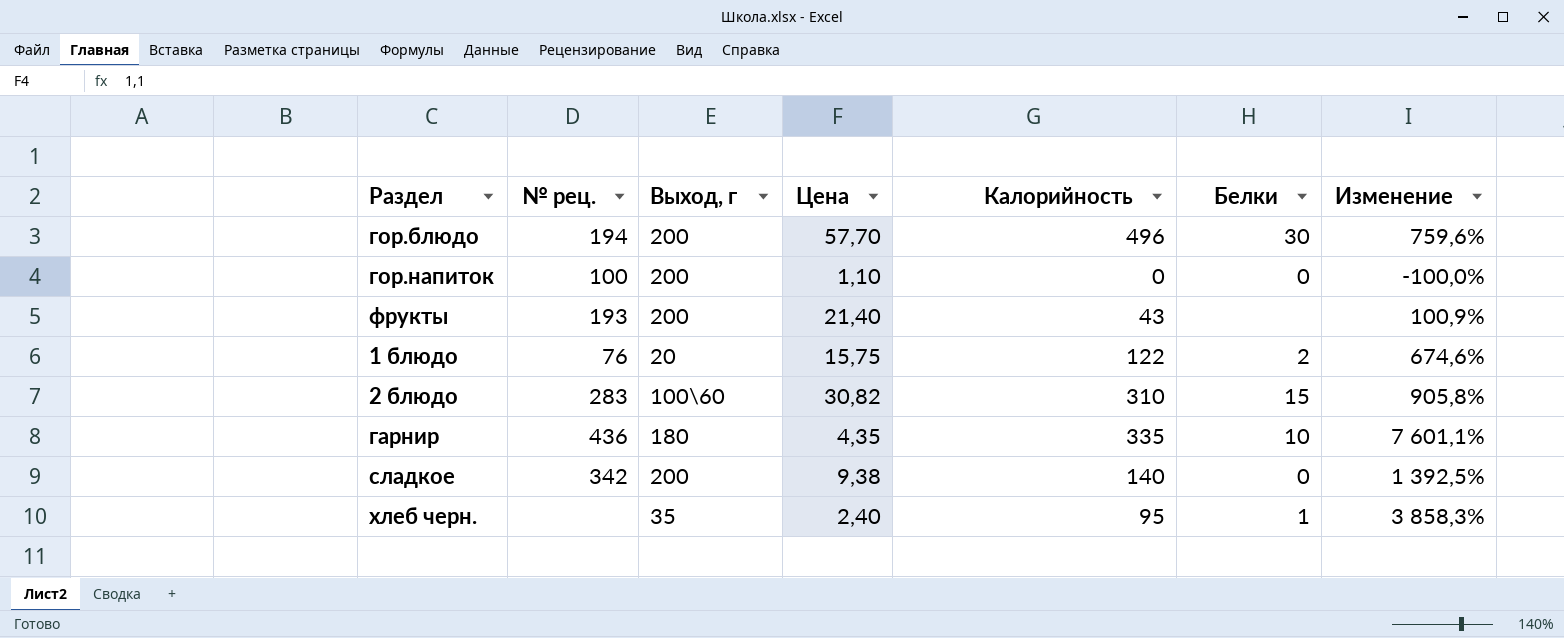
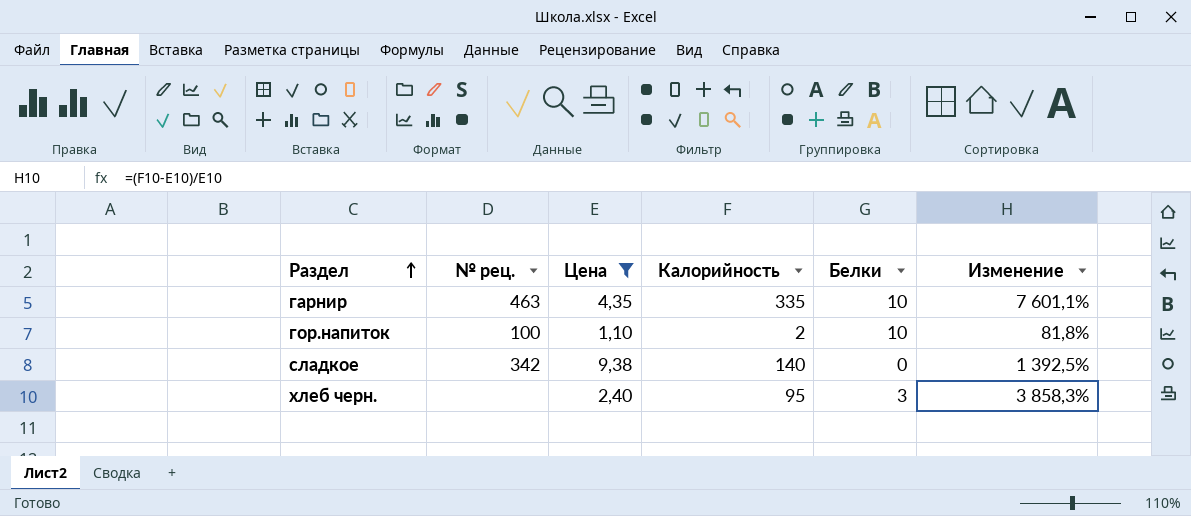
filter: none -> Цена <= 9,38
row order: none -> Раздел ascending
column Выход, г | position: 3 -> none
гарнир | № рец.: 436 -> 463
гор.напиток | Калорийность: 0 -> 2
гор.напиток | Белки: 0 -> 10
гор.напиток | Изменение: -100,0% -> 81,8%
хлеб черн. | Белки: 1 -> 3

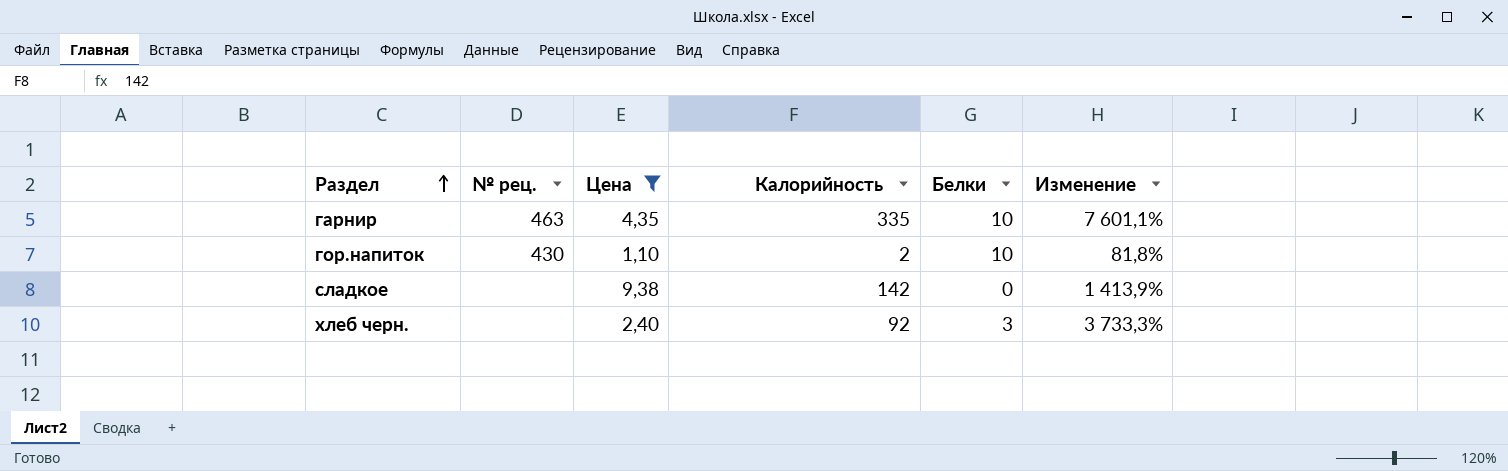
гор.напиток | № рец.: 100 -> 430
сладкое | № рец.: 342 -> none
сладкое | Калорийность: 140 -> 142
сладкое | Изменение: 1 392,5% -> 1 413,9%
хлеб черн. | Калорийность: 95 -> 92
хлеб черн. | Изменение: 3 858,3% -> 3 733,3%

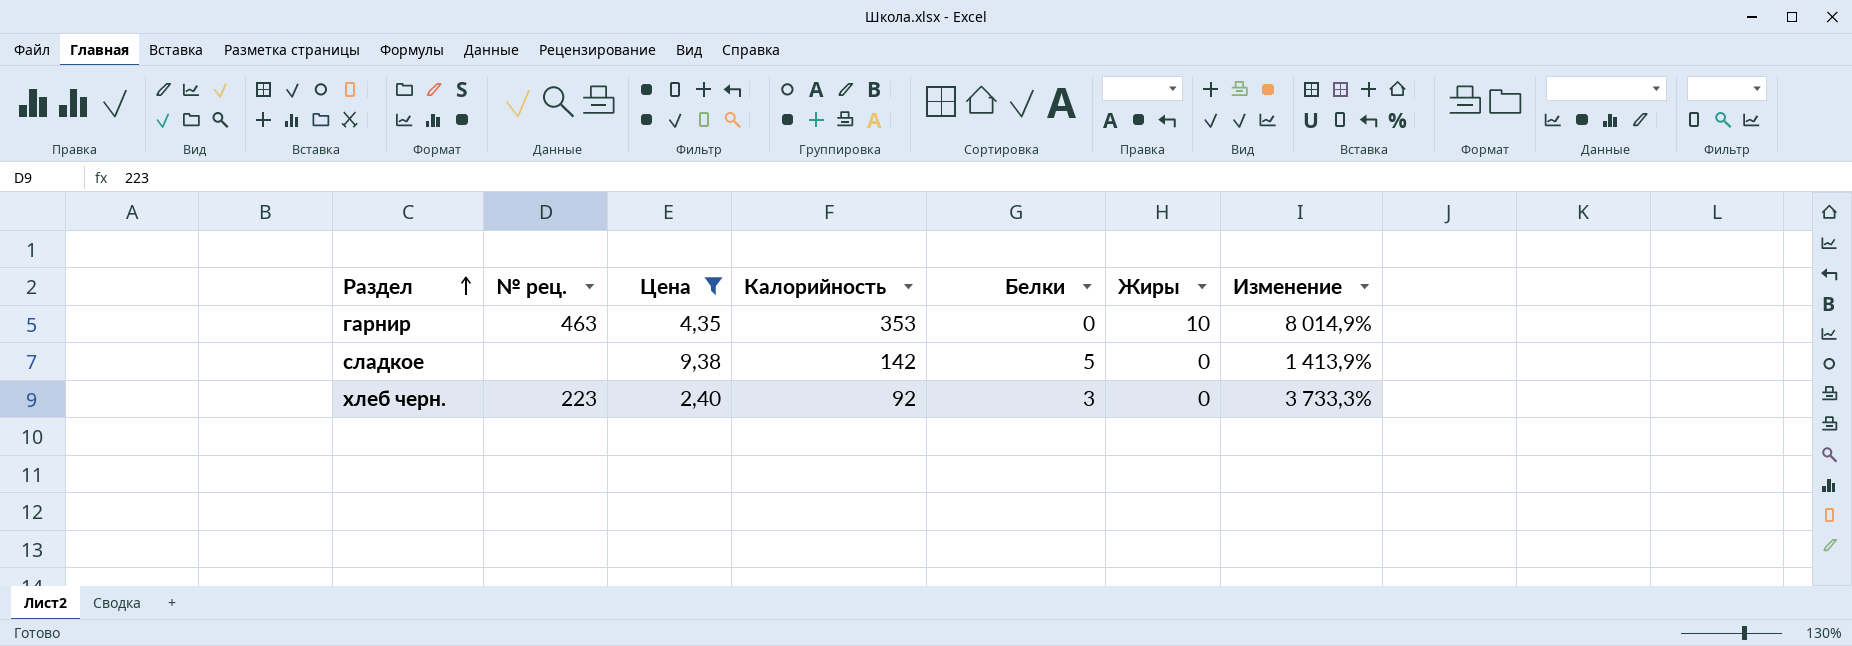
column Жиры | position: none -> 6
row гор.напиток: 430 | 1,10 | 2 | 10 | 81,8% -> none
гарнир | Калорийность: 335 -> 353
гарнир | Белки: 10 -> 0
гарнир | Изменение: 7 601,1% -> 8 014,9%
сладкое | Белки: 0 -> 5
хлеб черн. | № рец.: none -> 223

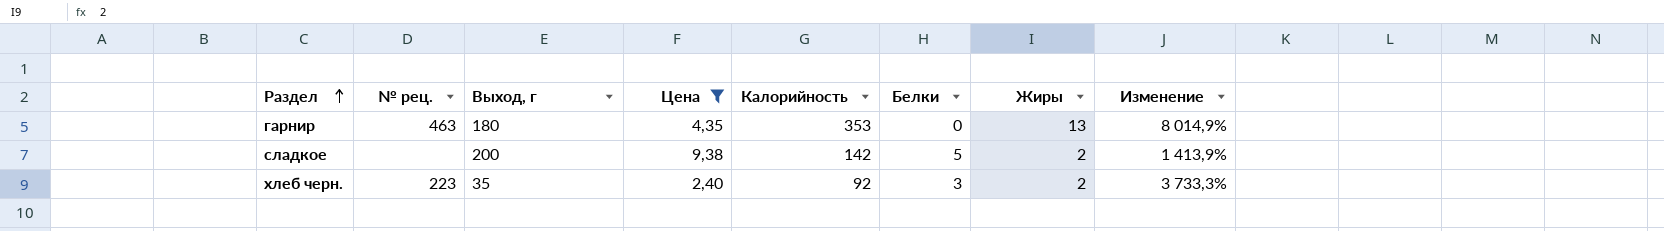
column Выход, г | position: none -> 3
гарнир | Жиры: 10 -> 13
сладкое | Жиры: 0 -> 2
хлеб черн. | Жиры: 0 -> 2

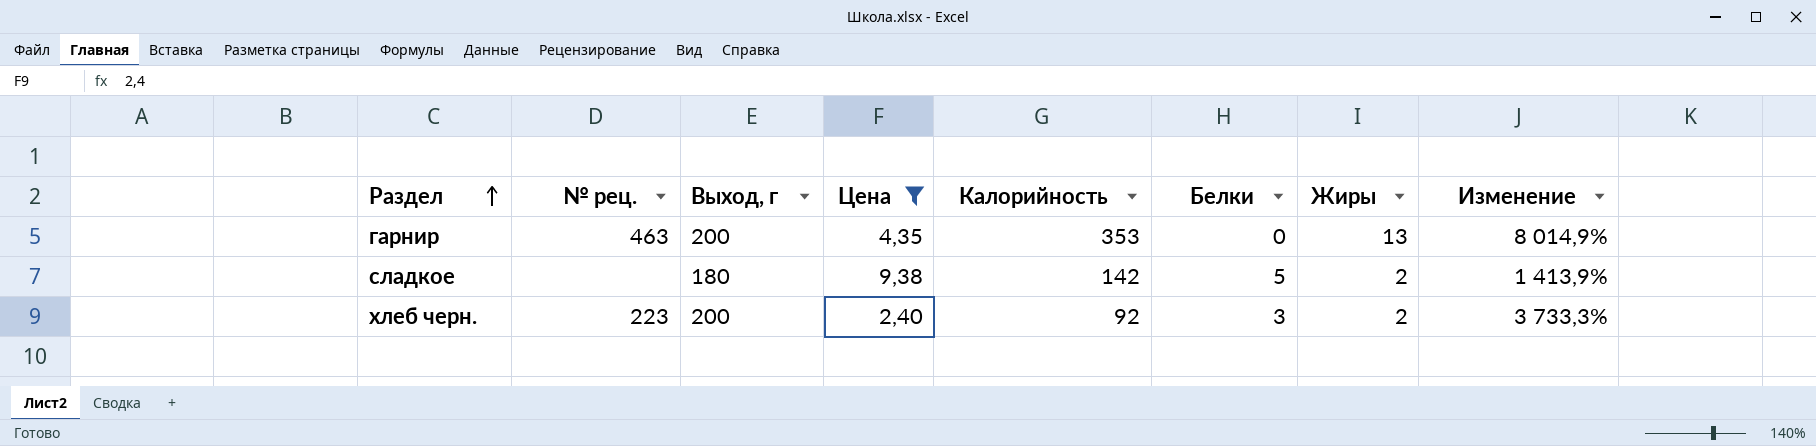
гарнир | Выход, г: 180 -> 200
сладкое | Выход, г: 200 -> 180
хлеб черн. | Выход, г: 35 -> 200

